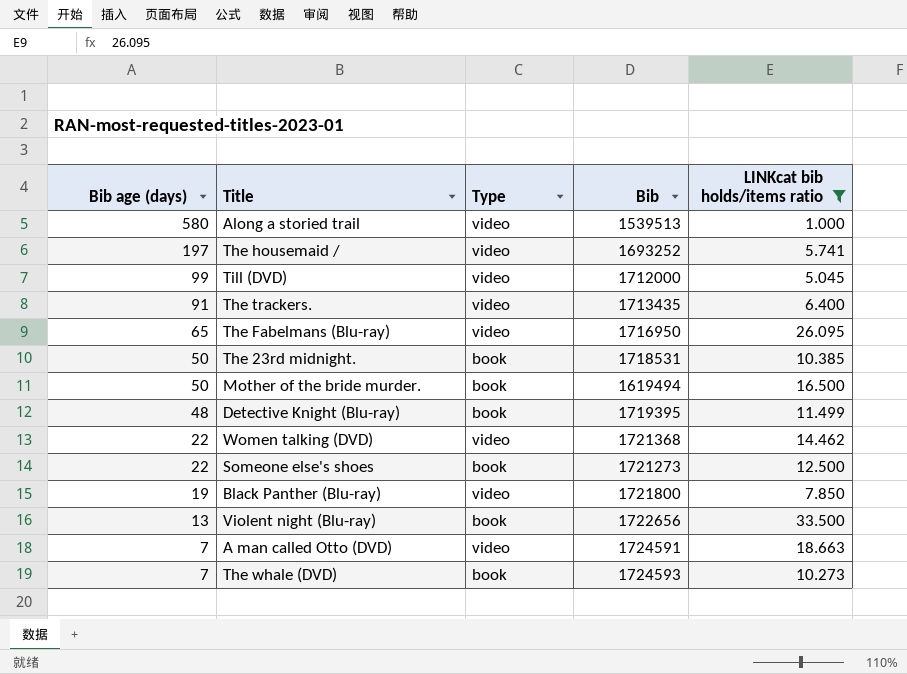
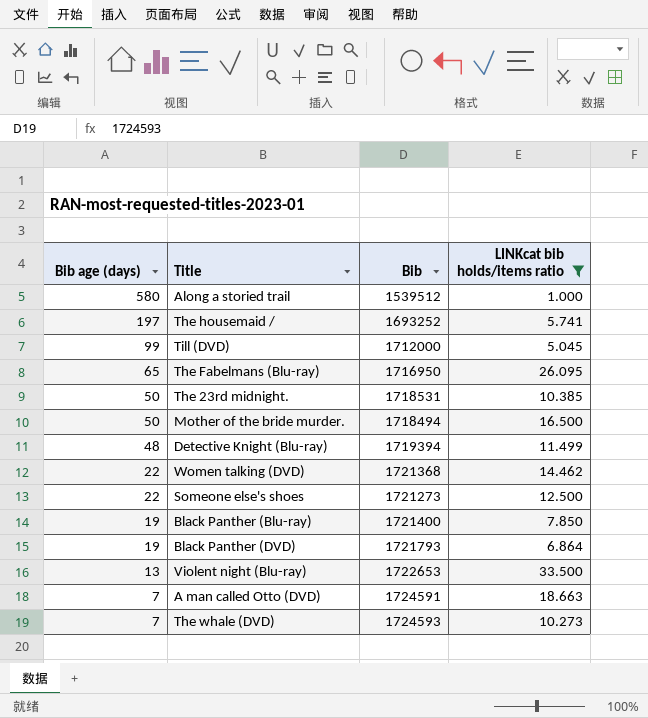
column Type | position: 3 -> none
row The trackers.: 91 | video | 1713435 | 6.400 -> none
Along a storied trail | Bib: 1539513 -> 1539512
Mother of the bride murder. | Bib: 1619494 -> 1718494
Detective Knight (Blu-ray) | Bib: 1719395 -> 1719394
Black Panther (Blu-ray) | Bib: 1721800 -> 1721400
row Black Panther (DVD): none -> 19 | 1721793 | 6.864
Violent night (Blu-ray) | Bib: 1722656 -> 1722653

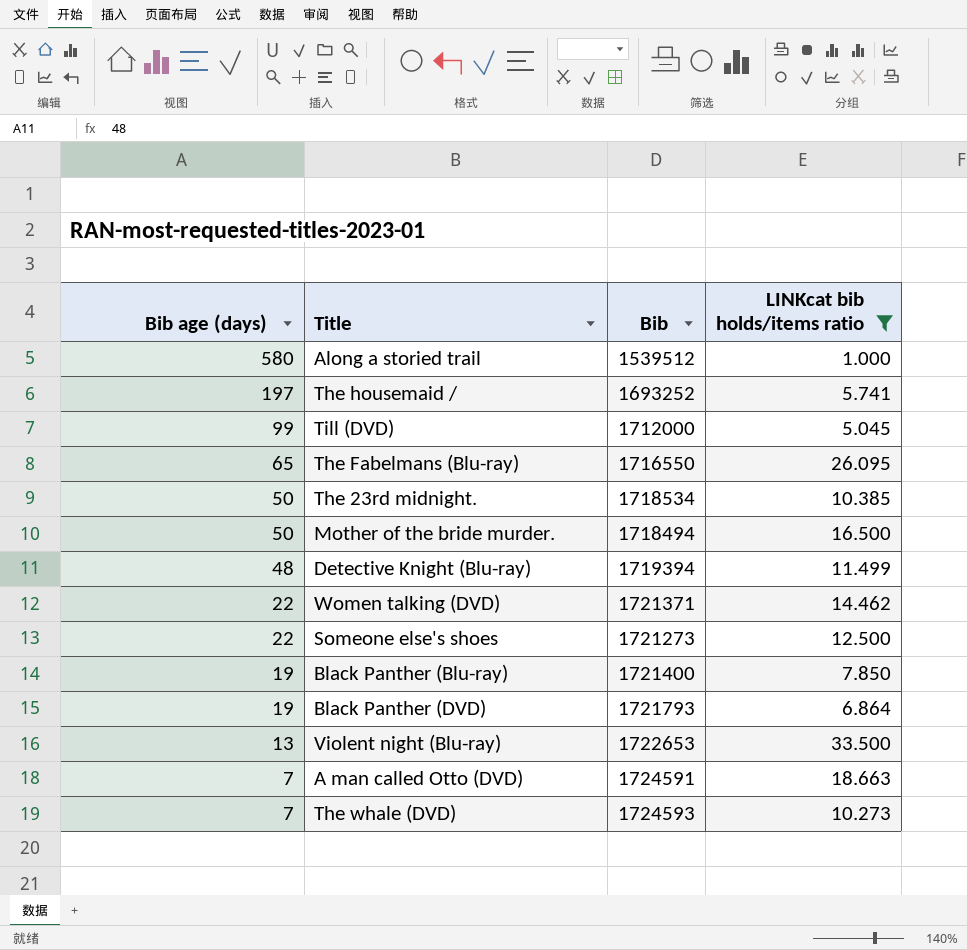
The Fabelmans (Blu-ray) | Bib: 1716950 -> 1716550
The 23rd midnight. | Bib: 1718531 -> 1718534
Women talking (DVD) | Bib: 1721368 -> 1721371

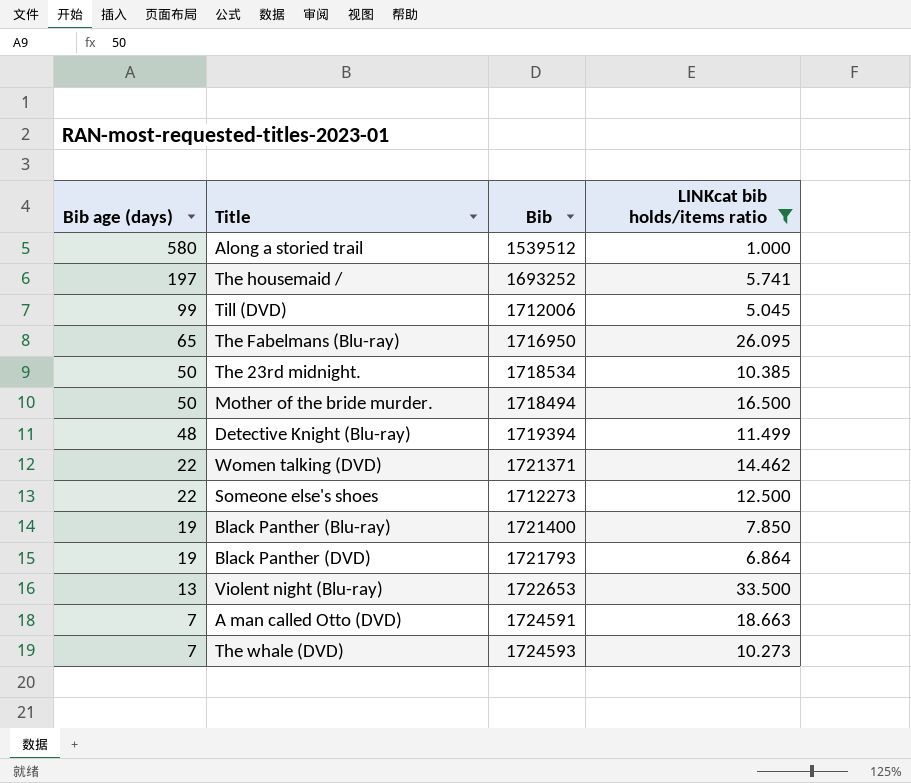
Till (DVD) | Bib: 1712000 -> 1712006
The Fabelmans (Blu-ray) | Bib: 1716550 -> 1716950
Someone else's shoes | Bib: 1721273 -> 1712273

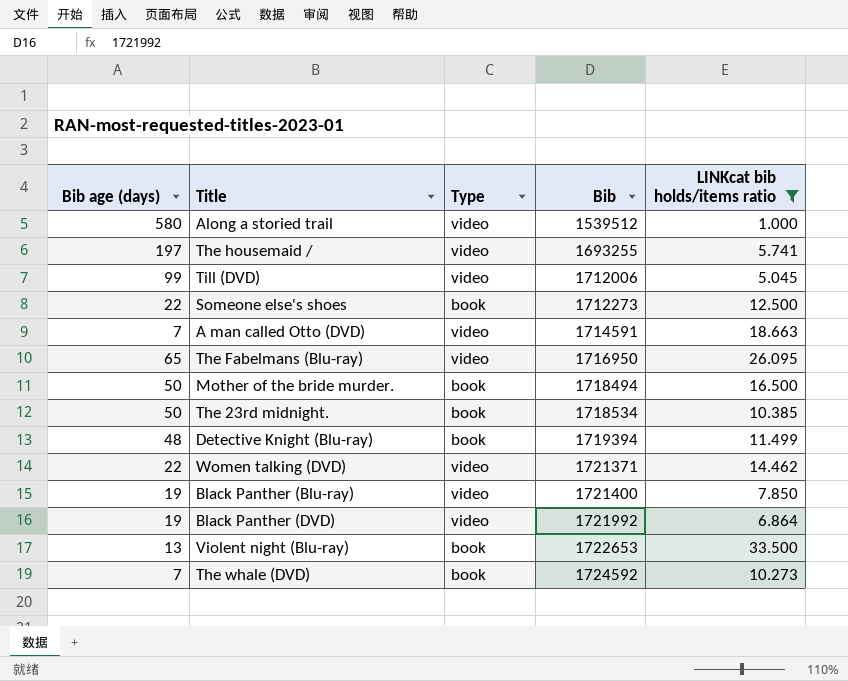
row order: Bib age (days) descending -> Bib ascending
column Type | position: none -> 3
The housemaid / | Bib: 1693252 -> 1693255
A man called Otto (DVD) | Bib: 1724591 -> 1714591
Black Panther (DVD) | Bib: 1721793 -> 1721992
The whale (DVD) | Bib: 1724593 -> 1724592

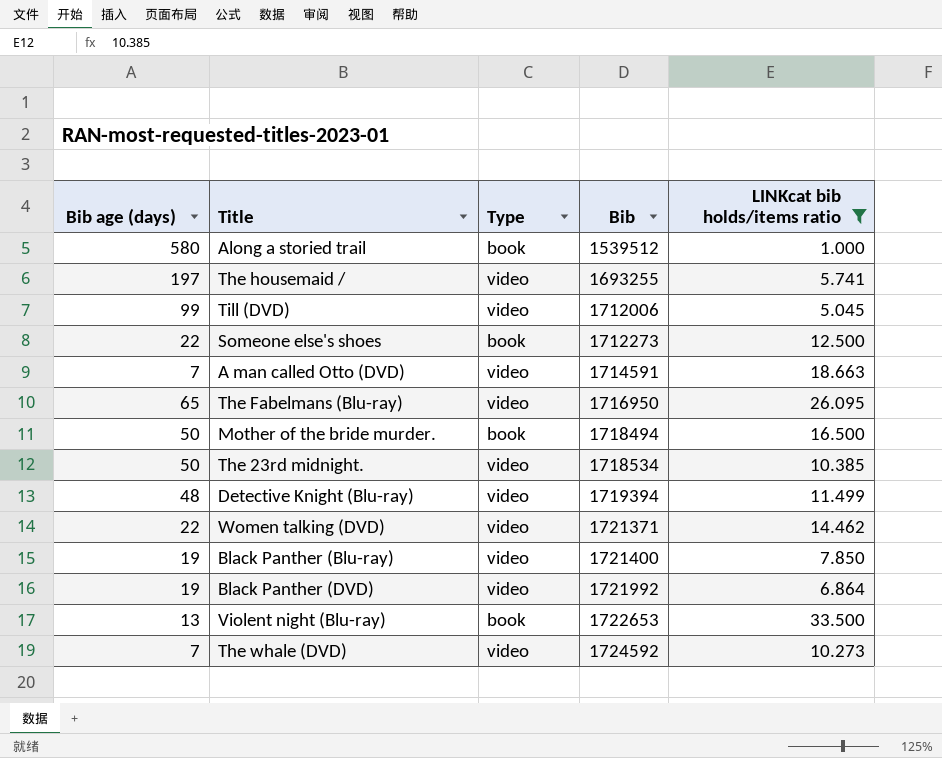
Along a storied trail | Type: video -> book
The 23rd midnight. | Type: book -> video
Detective Knight (Blu-ray) | Type: book -> video
The whale (DVD) | Type: book -> video

